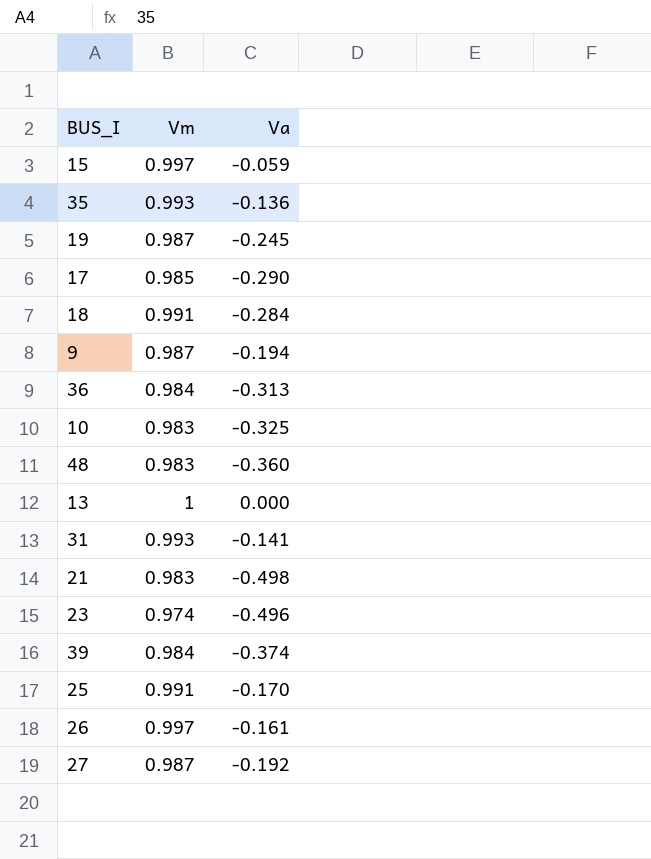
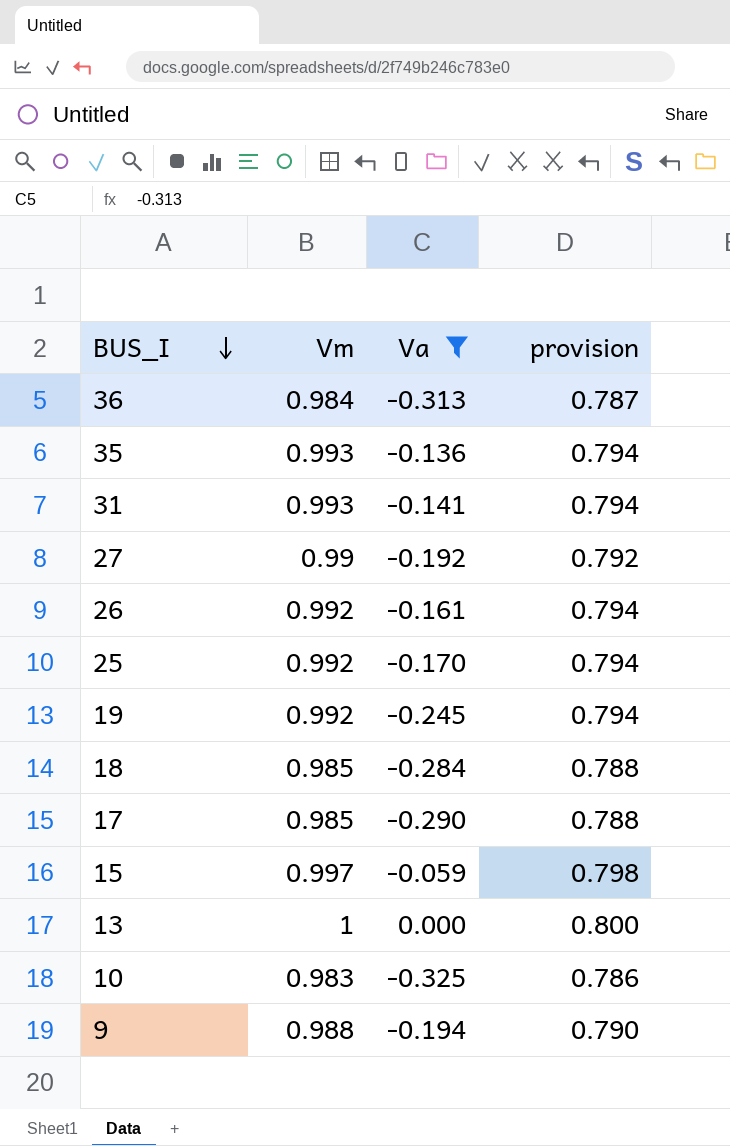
filter: none -> Va >= -0.325
row order: none -> BUS_I descending
column provision | formula: none -> [Vm] * 0.8
27 | Vm: 0.987 -> 0.99
26 | Vm: 0.997 -> 0.992
25 | Vm: 0.991 -> 0.992
19 | Vm: 0.987 -> 0.992
18 | Vm: 0.991 -> 0.985
9 | Vm: 0.987 -> 0.988

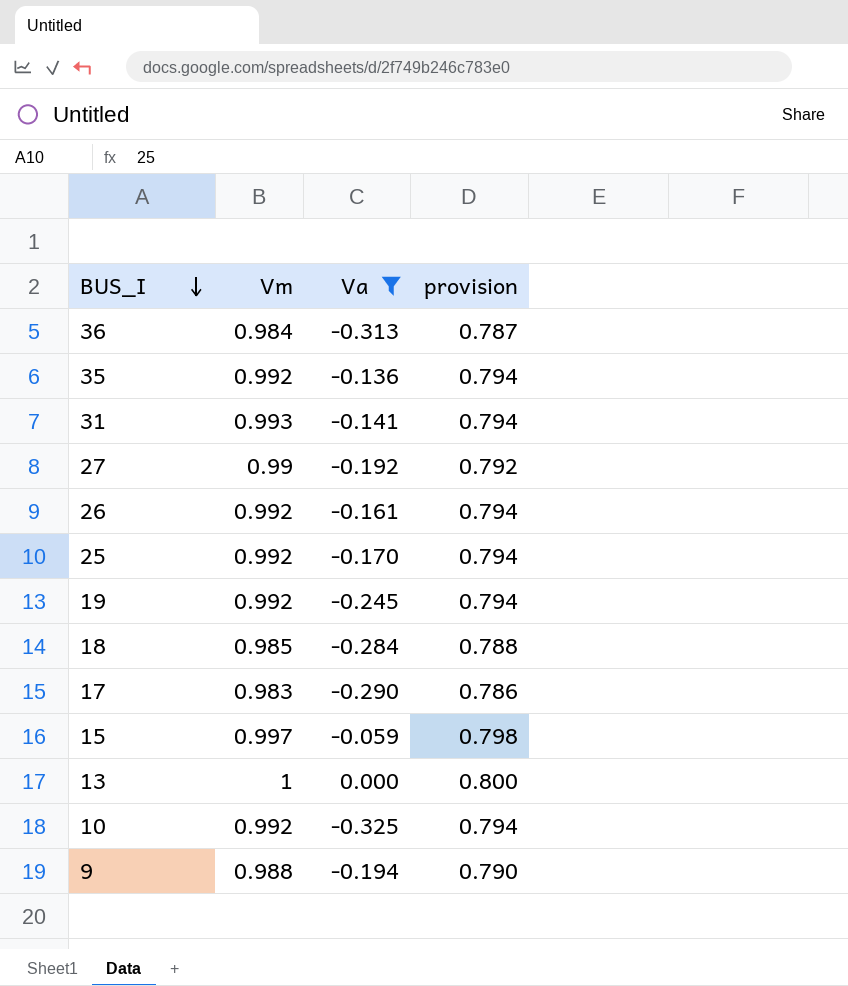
35 | Vm: 0.993 -> 0.992
17 | Vm: 0.985 -> 0.983
17 | provision: 0.788 -> 0.786
10 | Vm: 0.983 -> 0.992
10 | provision: 0.786 -> 0.794

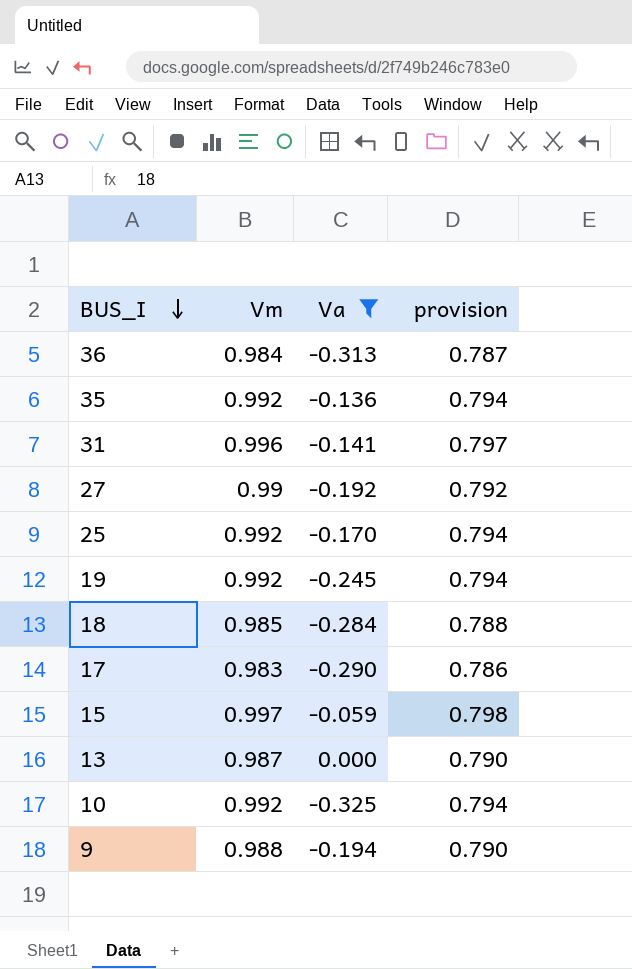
row 26: 0.992 | -0.161 | 0.794 -> none
31 | Vm: 0.993 -> 0.996
31 | provision: 0.794 -> 0.797
13 | Vm: 1 -> 0.987
13 | provision: 0.800 -> 0.790

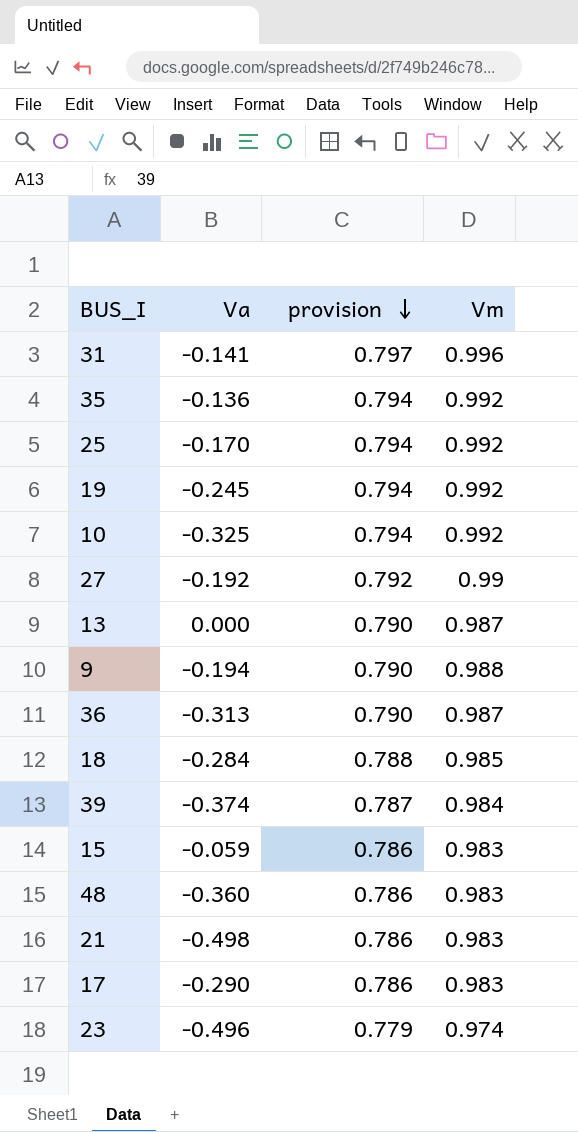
filter: Va >= -0.325 -> none
row order: BUS_I descending -> provision descending
column Vm | position: 2 -> 4
36 | provision: 0.787 -> 0.790
36 | Vm: 0.984 -> 0.987
15 | provision: 0.798 -> 0.786
15 | Vm: 0.997 -> 0.983

